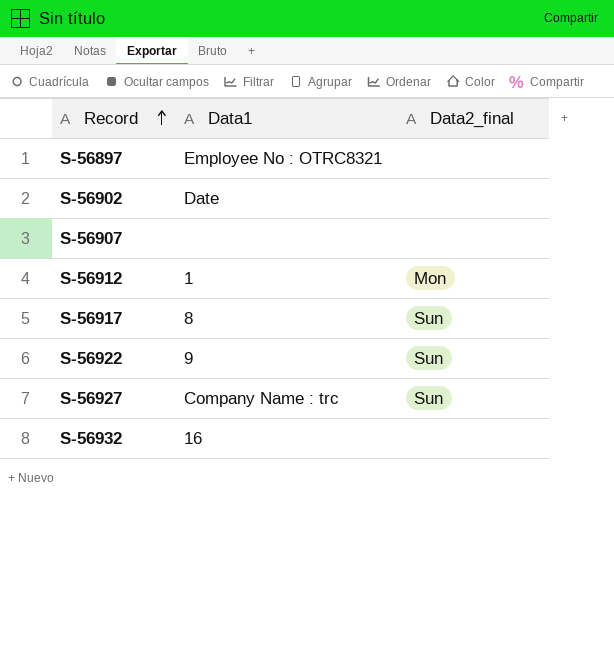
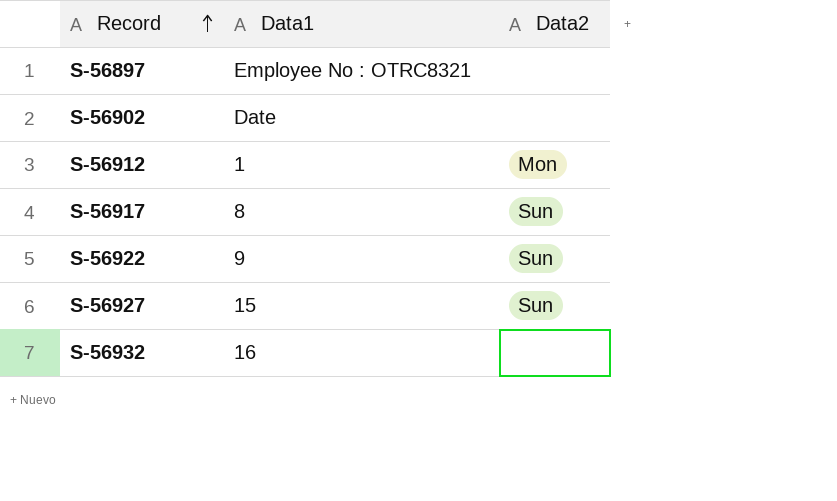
column name: Data2_final -> Data2
row S-56907: none | none -> none
S-56927 | Data1: Company Name : trc -> 15

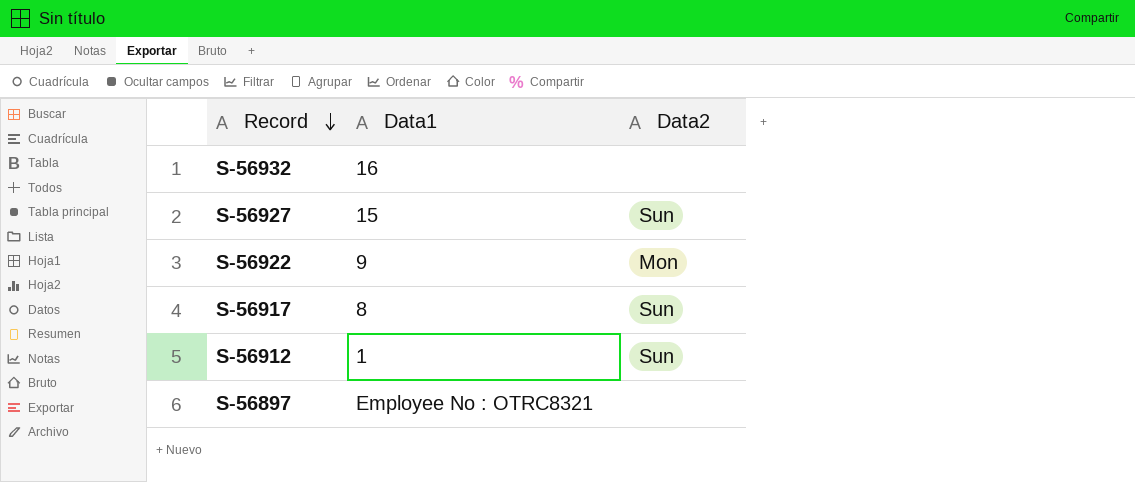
row order: Record ascending -> Record descending
row S-56902: Date | none -> none
S-56922 | Data2: Sun -> Mon
S-56912 | Data2: Mon -> Sun

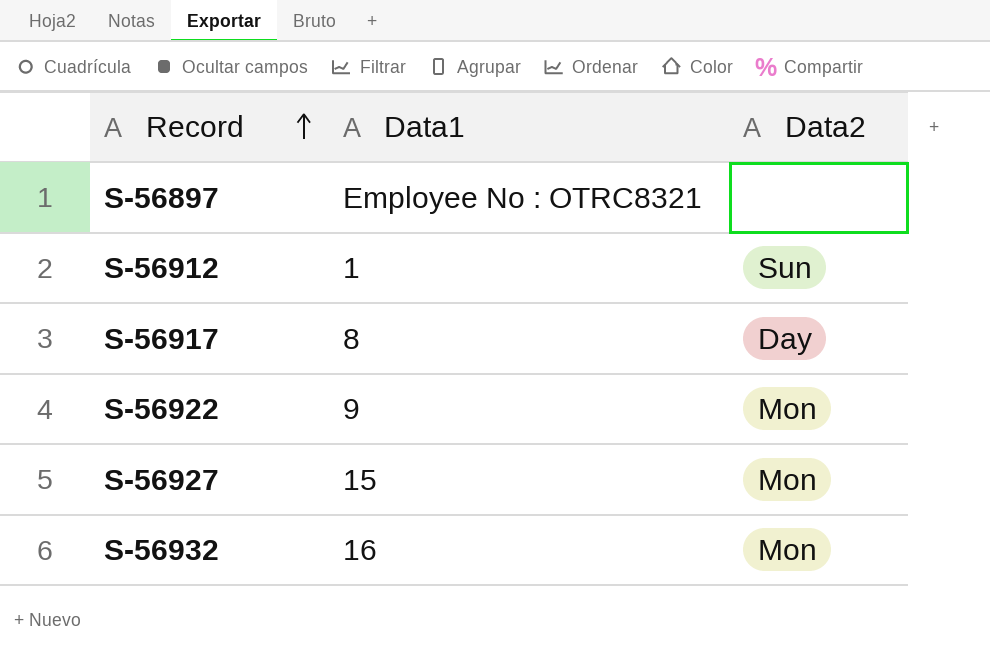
row order: Record descending -> Record ascending
S-56917 | Data2: Sun -> Day
S-56927 | Data2: Sun -> Mon
S-56932 | Data2: none -> Mon

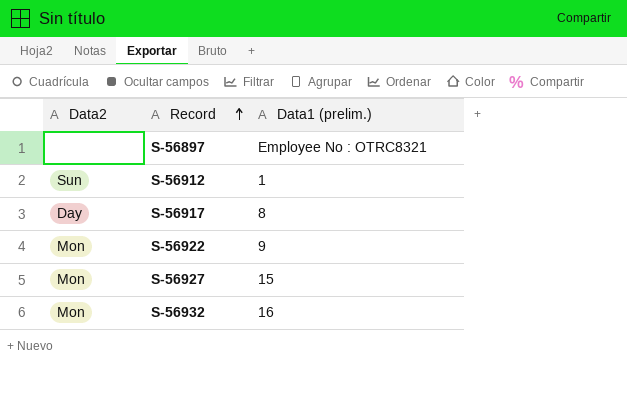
column Data2 | position: 3 -> 1
column name: Data1 -> Data1 (prelim.)

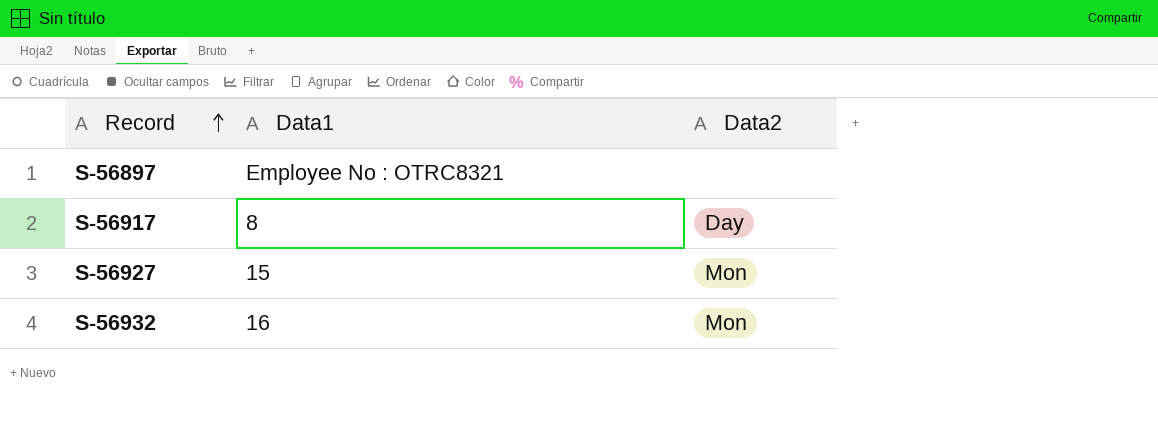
column name: Data1 (prelim.) -> Data1
column Data2 | position: 1 -> 3
row S-56912: Sun | 1 -> none
row S-56922: Mon | 9 -> none

